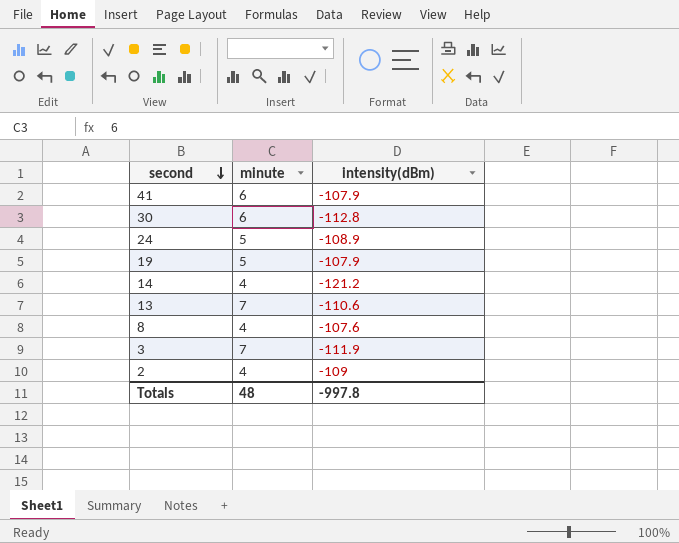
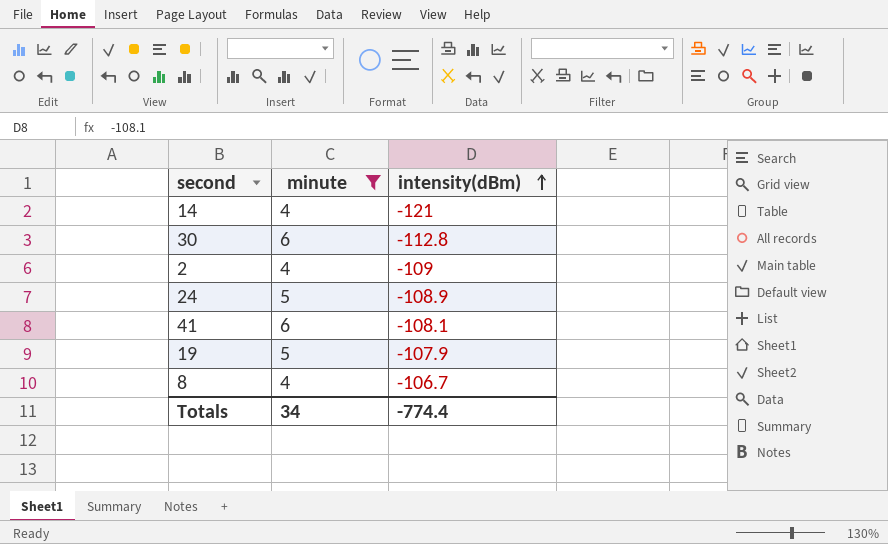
filter: none -> minute != 7
row order: second descending -> intensity(dBm) ascending
14 | intensity(dBm): -121.2 -> -121
41 | intensity(dBm): -107.9 -> -108.1
8 | intensity(dBm): -107.6 -> -106.7
Totals | minute: 48 -> 34
Totals | intensity(dBm): -997.8 -> -774.4

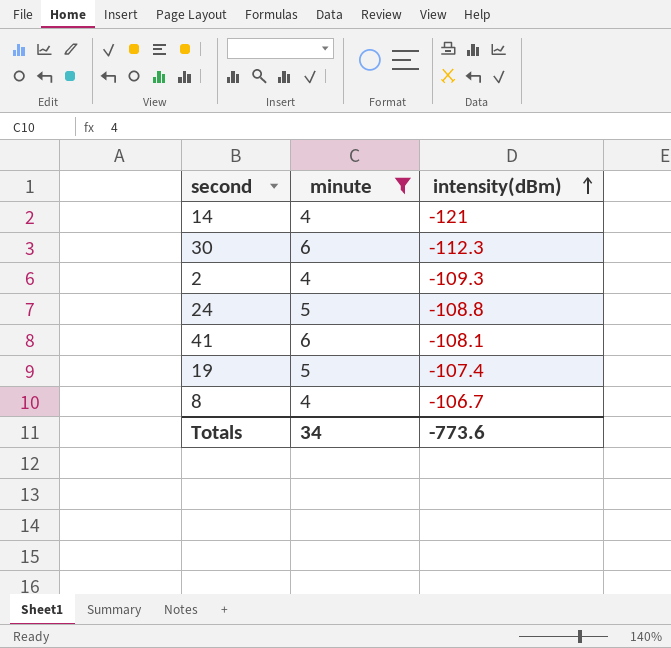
30 | intensity(dBm): -112.8 -> -112.3
2 | intensity(dBm): -109 -> -109.3
24 | intensity(dBm): -108.9 -> -108.8
19 | intensity(dBm): -107.9 -> -107.4
Totals | intensity(dBm): -774.4 -> -773.6

